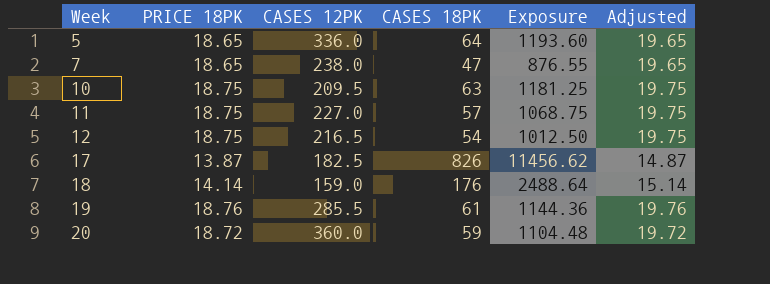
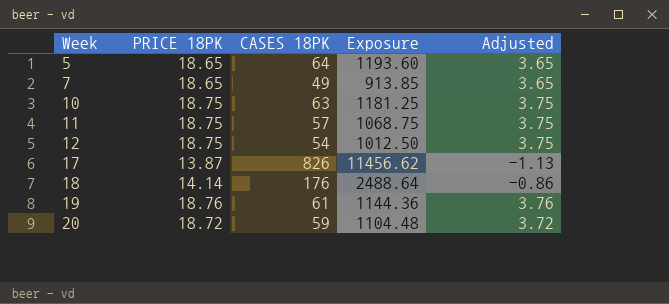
column CASES 12PK | position: 3 -> none
column Adjusted | formula: [PRICE 18PK] + 1 -> [PRICE 18PK] - 15
7 | CASES 18PK: 47 -> 49
7 | Exposure: 876.55 -> 913.85

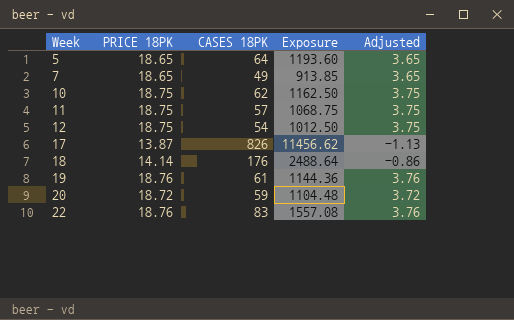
10 | CASES 18PK: 63 -> 62
10 | Exposure: 1181.25 -> 1162.50
row 22: none -> 18.76 | 83 | 1557.08 | 3.76

